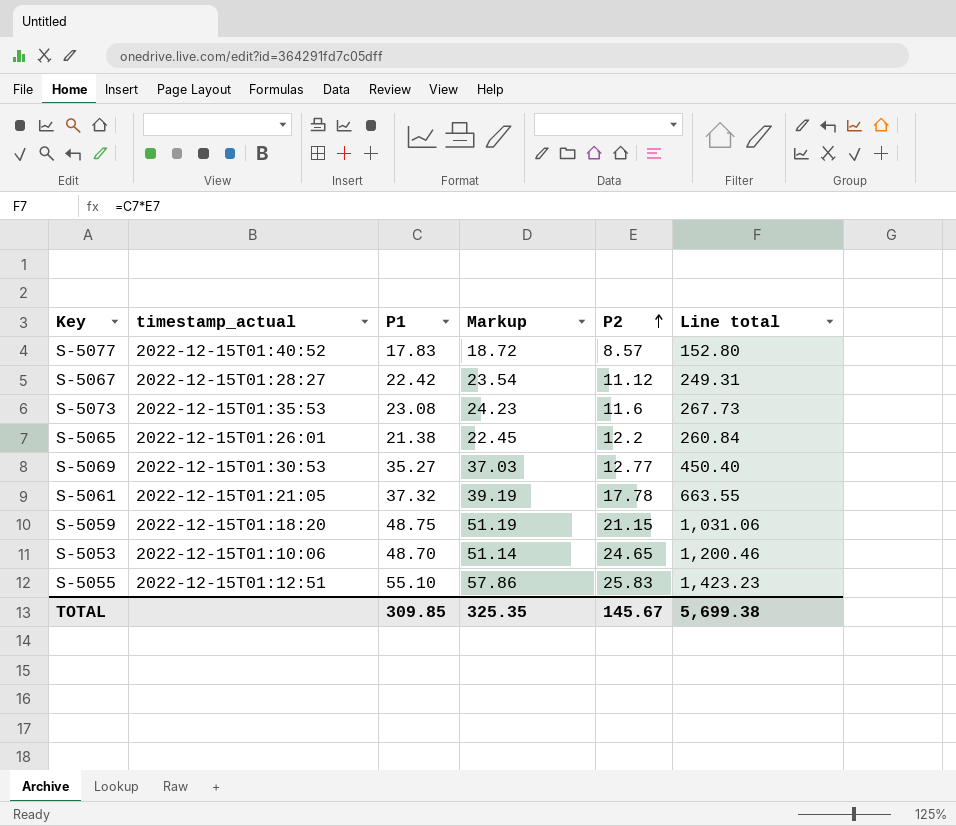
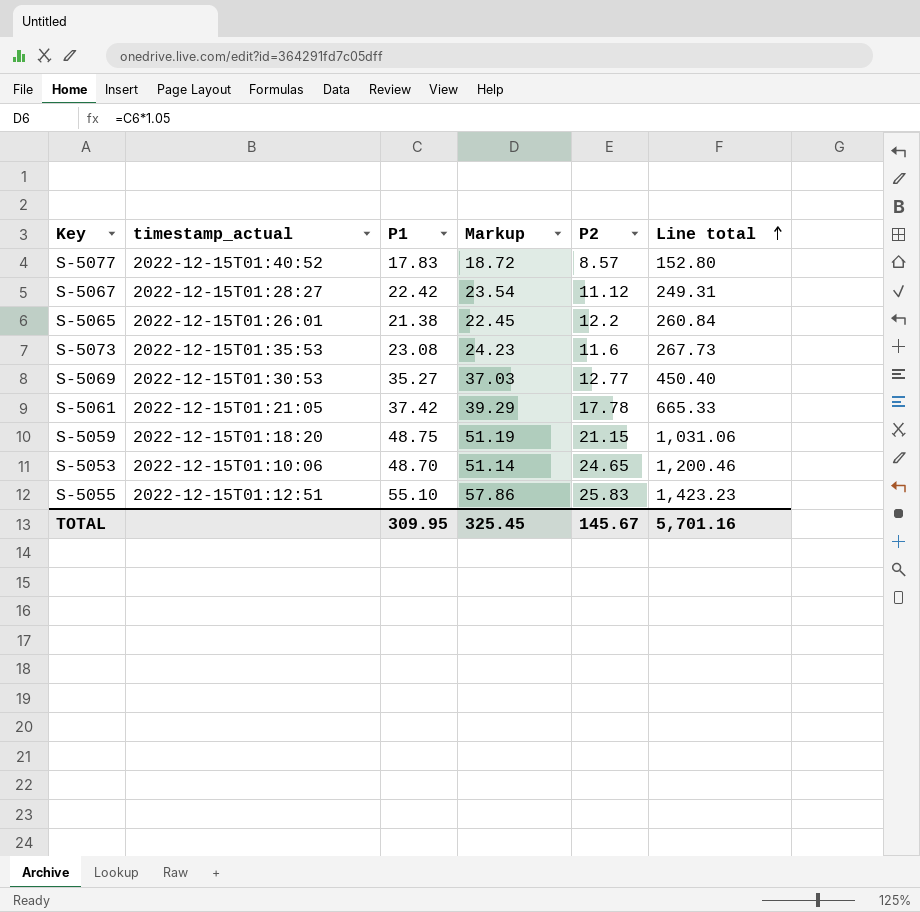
row order: P2 ascending -> Line total ascending
S-5061 | P1: 37.32 -> 37.42
S-5061 | Markup: 39.19 -> 39.29
S-5061 | Line total: 663.55 -> 665.33
TOTAL | P1: 309.85 -> 309.95
TOTAL | Markup: 325.35 -> 325.45
TOTAL | Line total: 5,699.38 -> 5,701.16

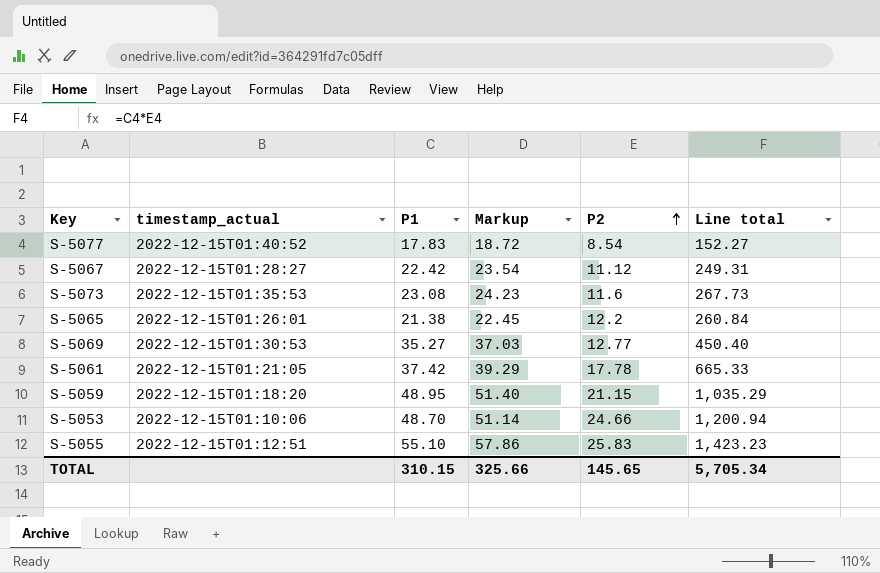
row order: Line total ascending -> P2 ascending
S-5077 | P2: 8.57 -> 8.54
S-5077 | Line total: 152.80 -> 152.27
S-5059 | P1: 48.75 -> 48.95
S-5059 | Markup: 51.19 -> 51.40
S-5059 | Line total: 1,031.06 -> 1,035.29
S-5053 | P2: 24.65 -> 24.66
S-5053 | Line total: 1,200.46 -> 1,200.94
TOTAL | P1: 309.95 -> 310.15
TOTAL | Markup: 325.45 -> 325.66
TOTAL | P2: 145.67 -> 145.65
TOTAL | Line total: 5,701.16 -> 5,705.34

